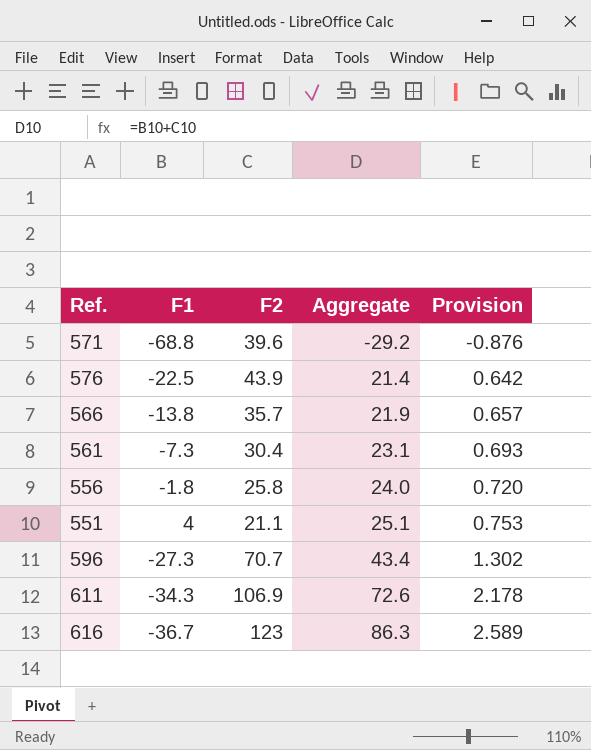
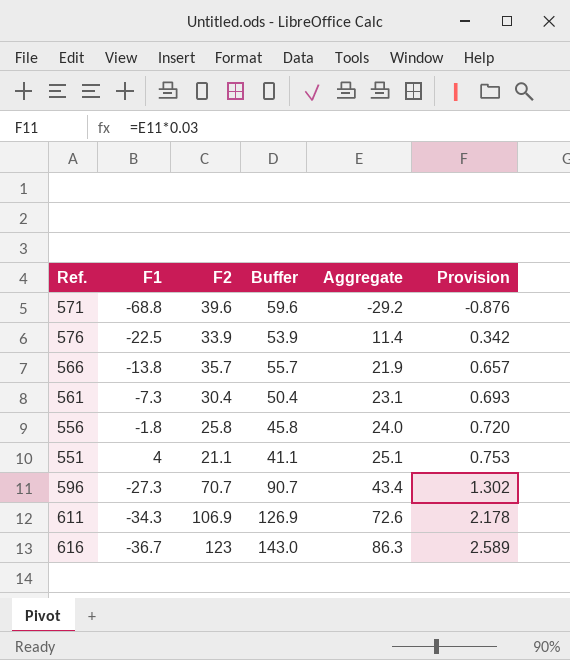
column Buffer | formula: none -> [F2] + 20
576 | F2: 43.9 -> 33.9
576 | Aggregate: 21.4 -> 11.4
576 | Provision: 0.642 -> 0.342

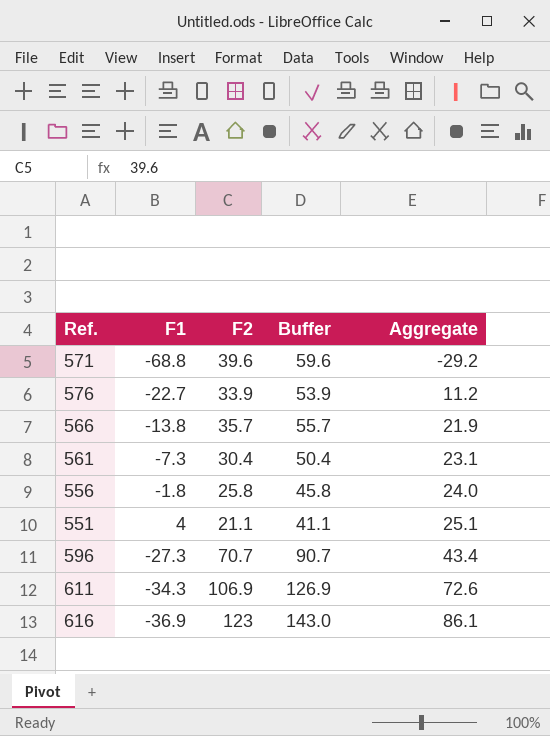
column Provision | formula: [Aggregate] * 0.03 -> none
576 | F1: -22.5 -> -22.7
576 | Aggregate: 11.4 -> 11.2
616 | F1: -36.7 -> -36.9
616 | Aggregate: 86.3 -> 86.1

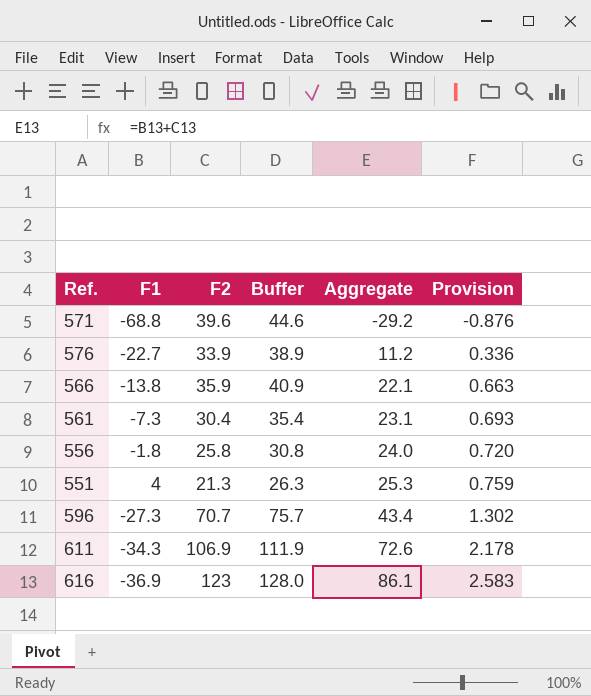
column Buffer | formula: [F2] + 20 -> [F2] + 5
column Provision | formula: none -> [Aggregate] * 0.03
566 | F2: 35.7 -> 35.9
566 | Aggregate: 21.9 -> 22.1
551 | F2: 21.1 -> 21.3
551 | Aggregate: 25.1 -> 25.3

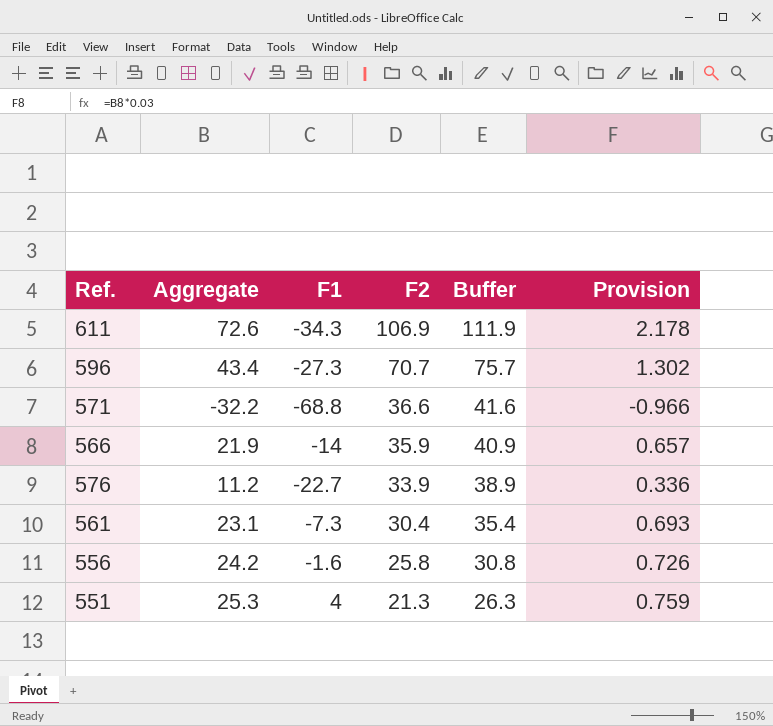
row order: Aggregate ascending -> F2 descending
column Aggregate | position: 5 -> 2
row 616: -36.9 | 123 | 128.0 | 86.1 | 2.583 -> none
571 | Aggregate: -29.2 -> -32.2
571 | F2: 39.6 -> 36.6
571 | Buffer: 44.6 -> 41.6
571 | Provision: -0.876 -> -0.966
566 | Aggregate: 22.1 -> 21.9
566 | F1: -13.8 -> -14
566 | Provision: 0.663 -> 0.657
556 | Aggregate: 24.0 -> 24.2
556 | F1: -1.8 -> -1.6
556 | Provision: 0.720 -> 0.726

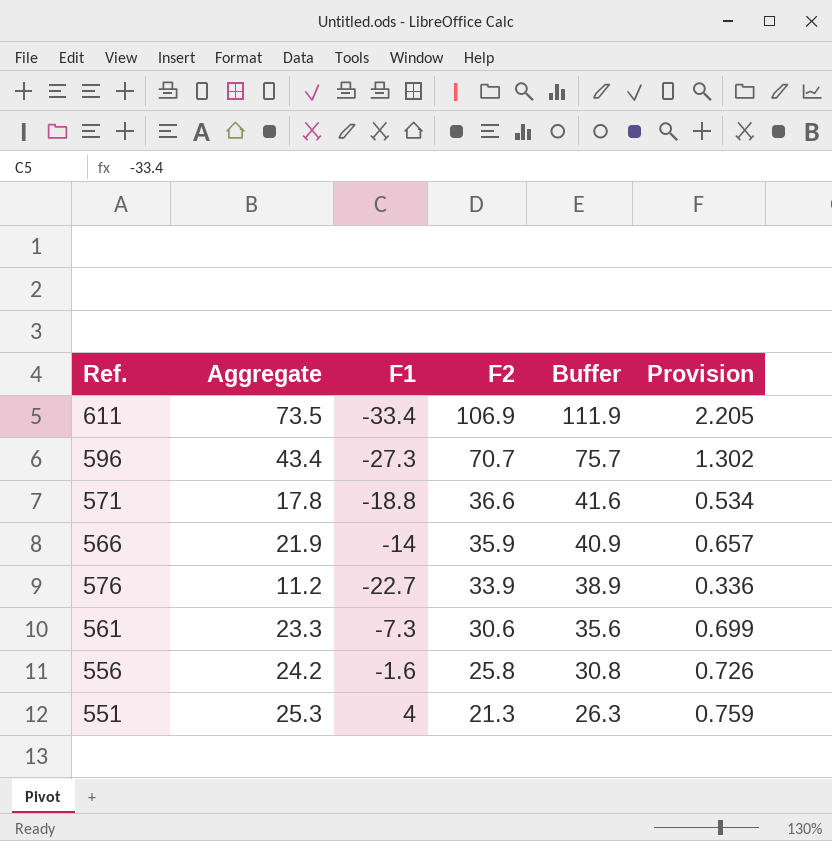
611 | Aggregate: 72.6 -> 73.5
611 | F1: -34.3 -> -33.4
611 | Provision: 2.178 -> 2.205
571 | Aggregate: -32.2 -> 17.8
571 | F1: -68.8 -> -18.8
571 | Provision: -0.966 -> 0.534
561 | Aggregate: 23.1 -> 23.3
561 | F2: 30.4 -> 30.6
561 | Buffer: 35.4 -> 35.6
561 | Provision: 0.693 -> 0.699

